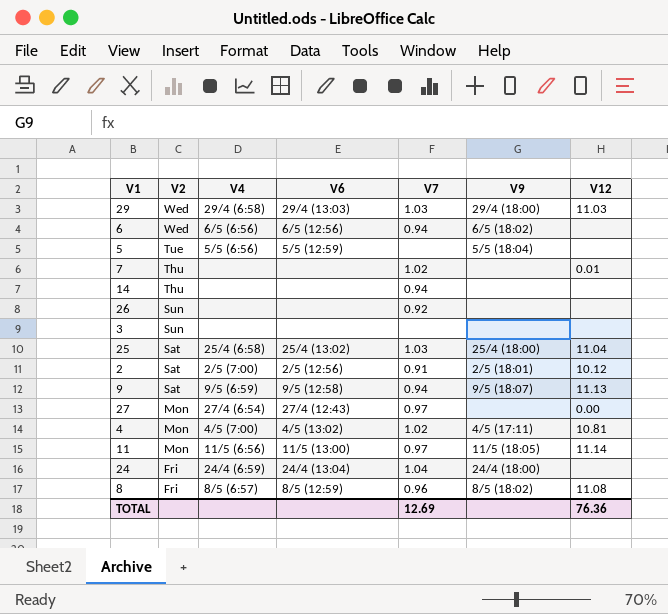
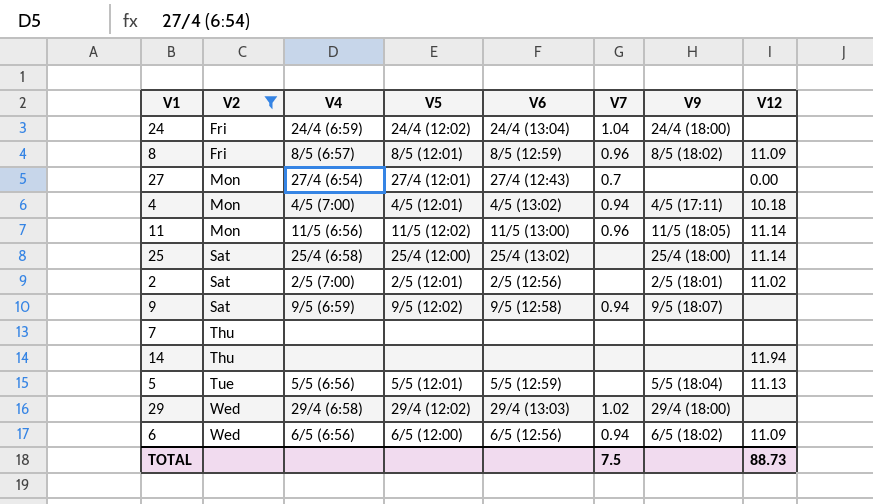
filter: none -> V2 != Sun
row order: V2 descending -> V2 ascending
column V5 | position: none -> 4
8 | V12: 11.08 -> 11.09
27 | V7: 0.97 -> 0.7
4 | V7: 1.02 -> 0.94
4 | V12: 10.81 -> 10.18
11 | V7: 0.97 -> 0.96
25 | V7: 1.03 -> none
25 | V12: 11.04 -> 11.14
2 | V7: 0.91 -> none
2 | V12: 10.12 -> 11.02
9 | V12: 11.13 -> none
7 | V7: 1.02 -> none
7 | V12: 0.01 -> none
14 | V7: 0.94 -> none
14 | V12: none -> 11.94
5 | V12: none -> 11.13
29 | V7: 1.03 -> 1.02
29 | V12: 11.03 -> none
6 | V12: none -> 11.09
TOTAL | V7: 12.69 -> 7.5
TOTAL | V12: 76.36 -> 88.73

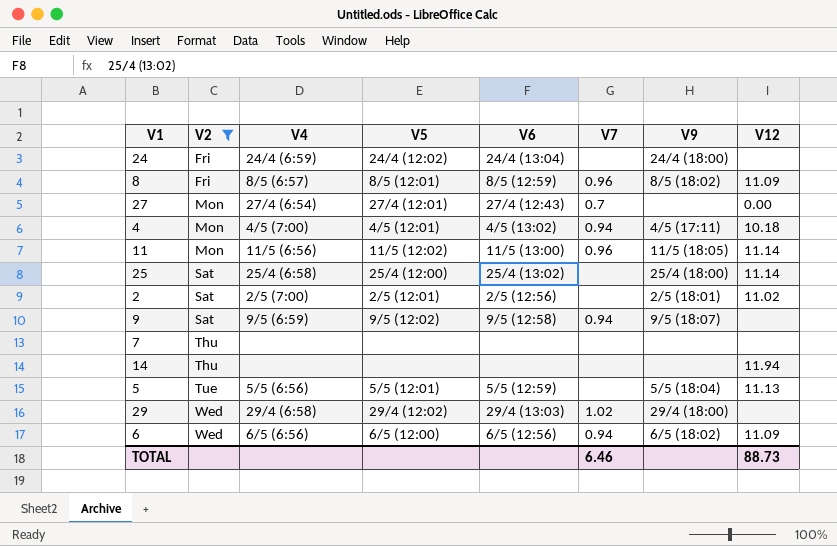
24 | V7: 1.04 -> none
TOTAL | V7: 7.5 -> 6.46

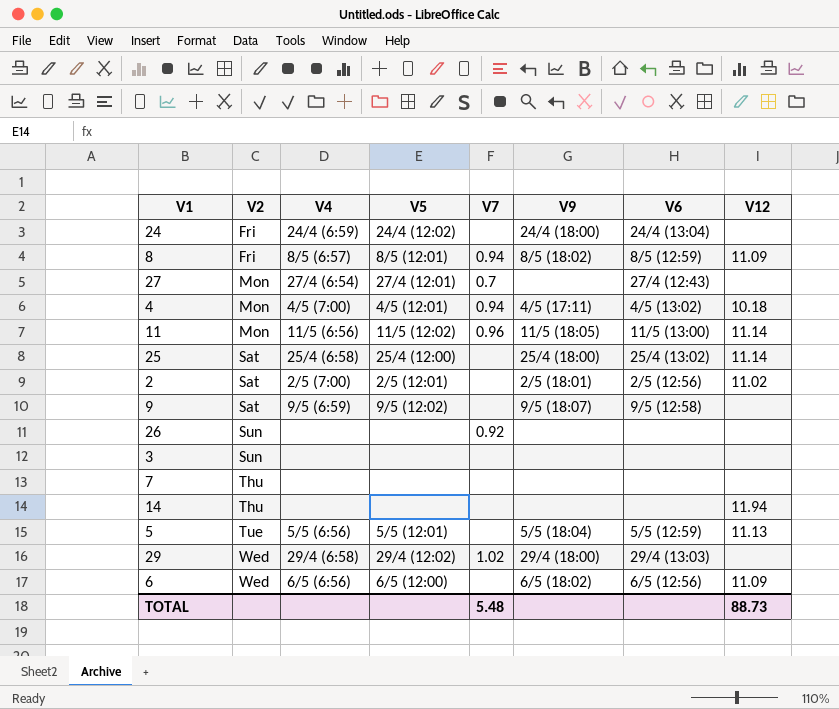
filter: V2 != Sun -> none
column V6 | position: 5 -> 7
8 | V7: 0.96 -> 0.94
27 | V12: 0.00 -> none
9 | V7: 0.94 -> none
6 | V7: 0.94 -> none
TOTAL | V7: 6.46 -> 5.48

